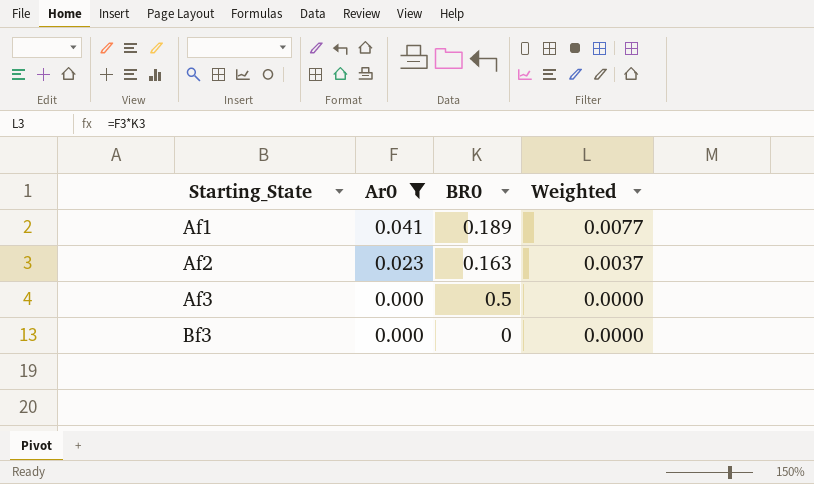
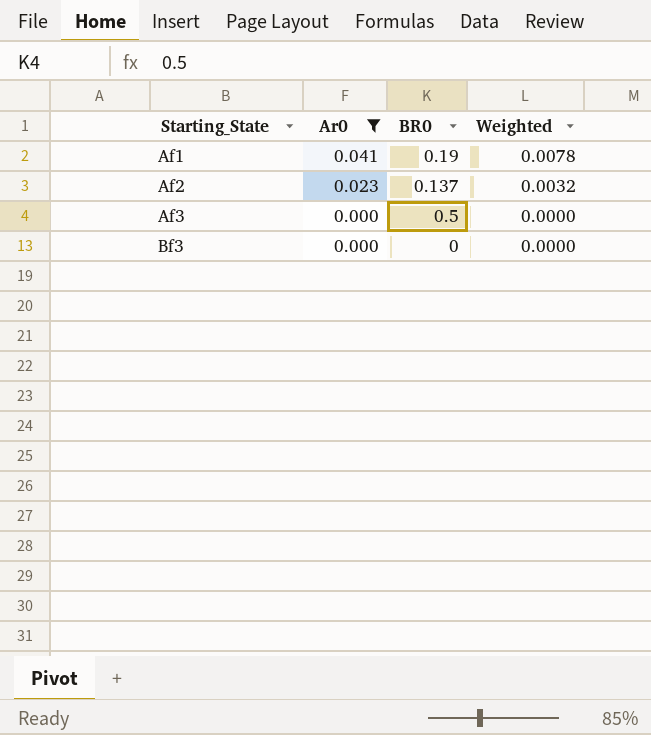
Af1 | BR0: 0.189 -> 0.19
Af1 | Weighted: 0.0077 -> 0.0078
Af2 | BR0: 0.163 -> 0.137
Af2 | Weighted: 0.0037 -> 0.0032

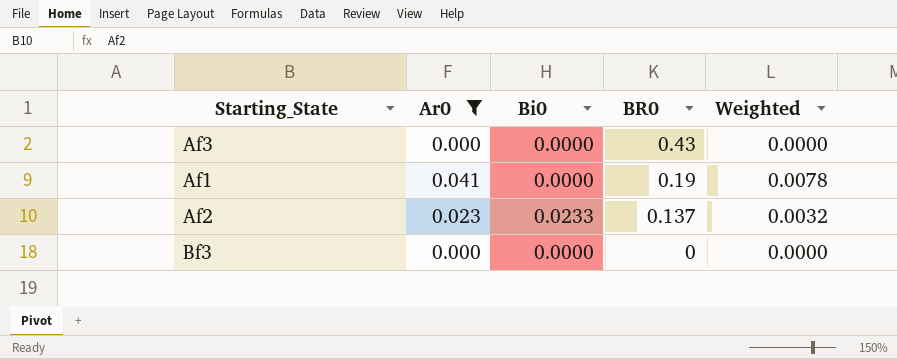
row order: Starting_State ascending -> BR0 descending
column Bi0 | position: none -> 3
Af3 | BR0: 0.5 -> 0.43

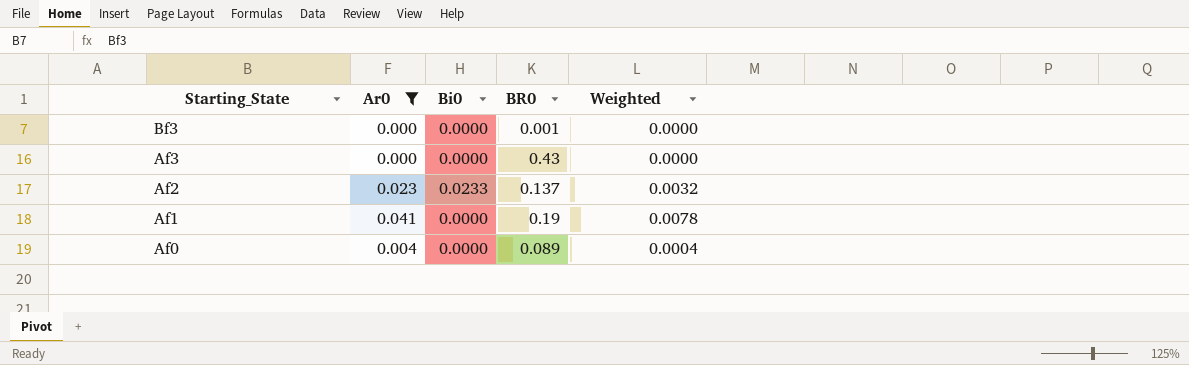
row order: BR0 descending -> Starting_State descending
Bf3 | BR0: 0 -> 0.001
row Af0: none -> 0.004 | 0.0000 | 0.089 | 0.0004

